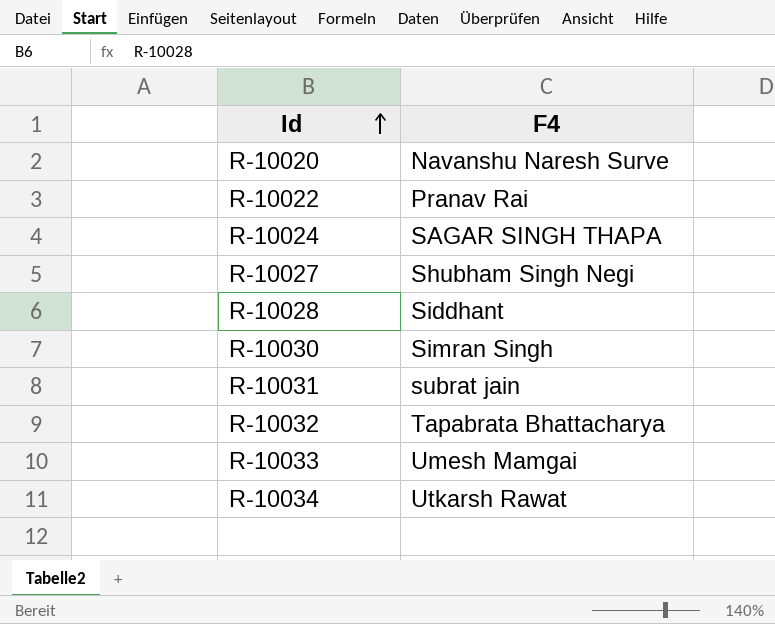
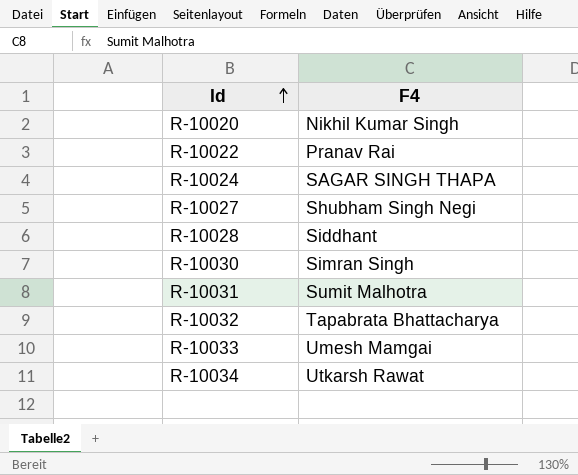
R-10020 | F4: Navanshu Naresh Surve -> Nikhil Kumar Singh
R-10031 | F4: subrat jain -> Sumit Malhotra

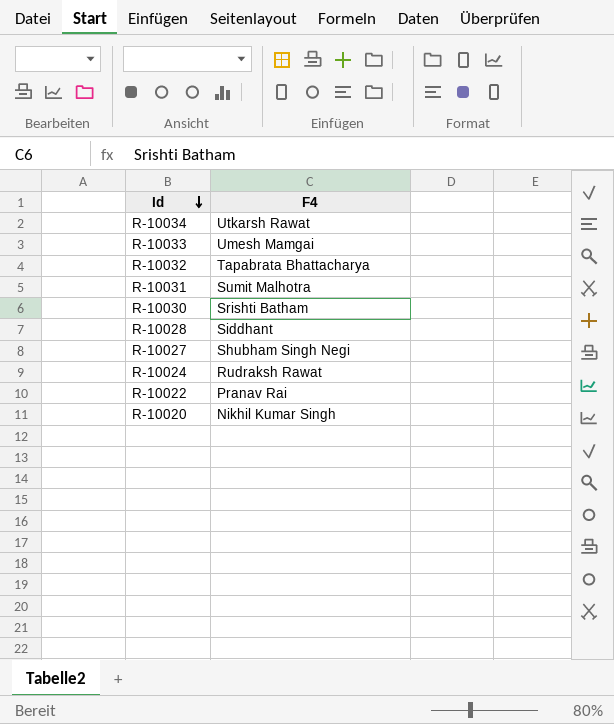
row order: Id ascending -> Id descending
R-10030 | F4: Simran Singh -> Srishti Batham
R-10024 | F4: SAGAR SINGH THAPA -> Rudraksh Rawat

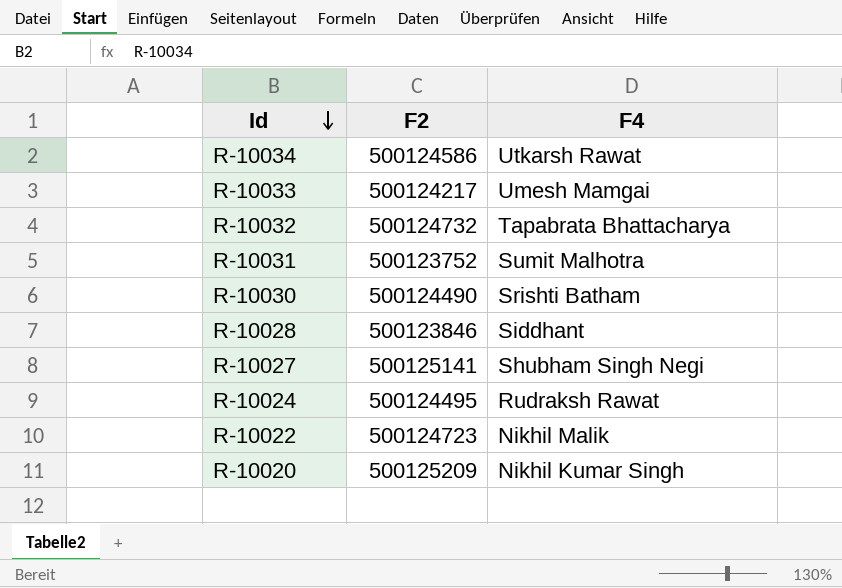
column F2 | position: none -> 2
R-10022 | F4: Pranav Rai -> Nikhil Malik

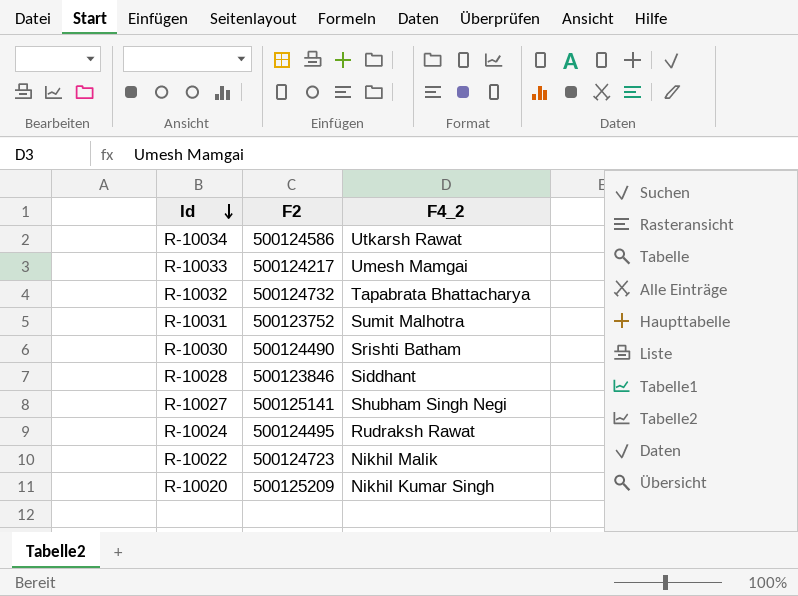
column name: F4 -> F4_2

